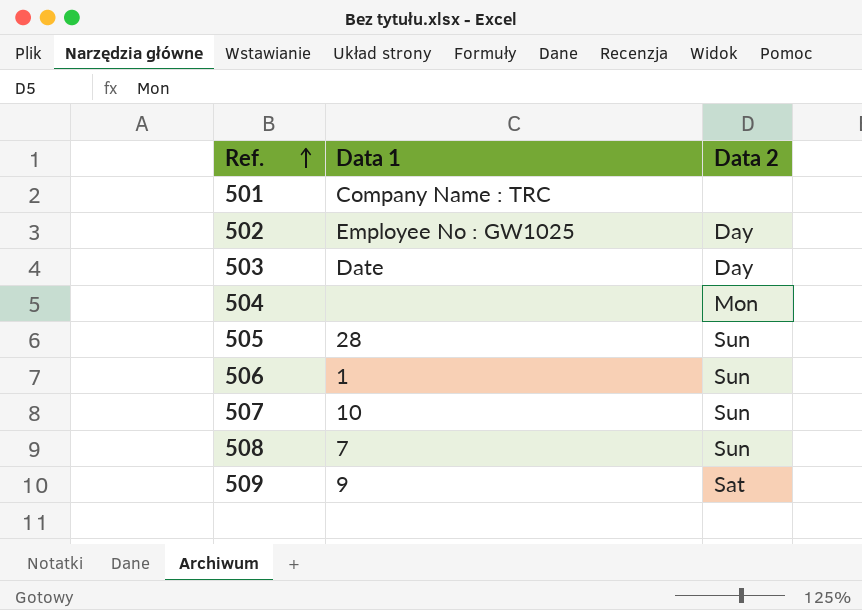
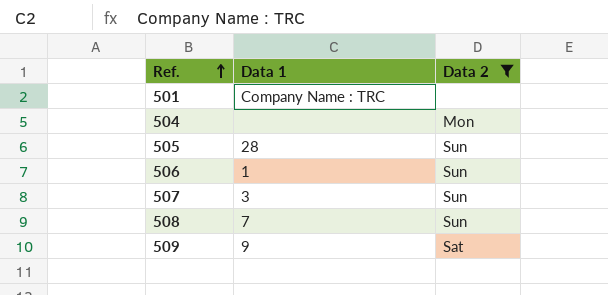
filter: none -> Data 2 != Day
507 | Data 1: 10 -> 3

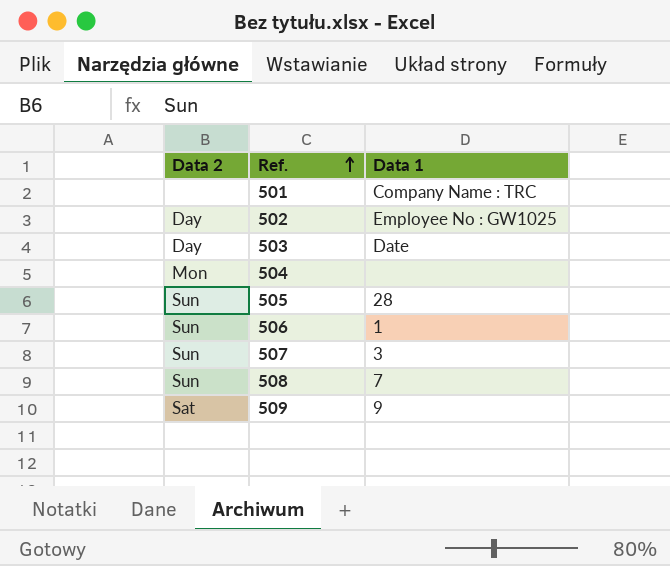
filter: Data 2 != Day -> none
column Data 2 | position: 3 -> 1

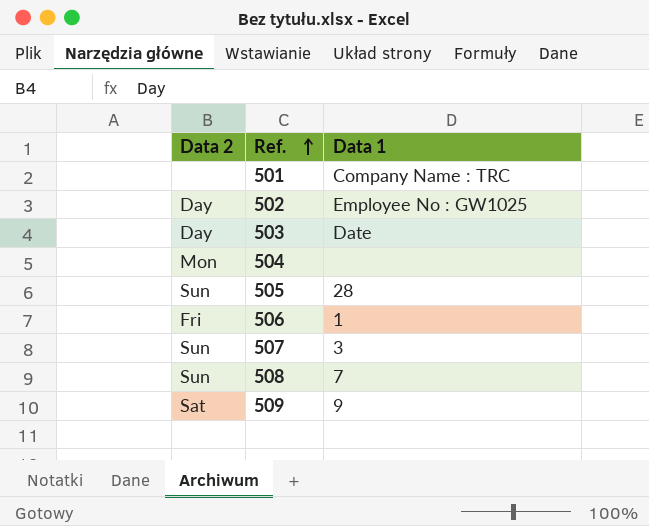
506 | Data 2: Sun -> Fri

